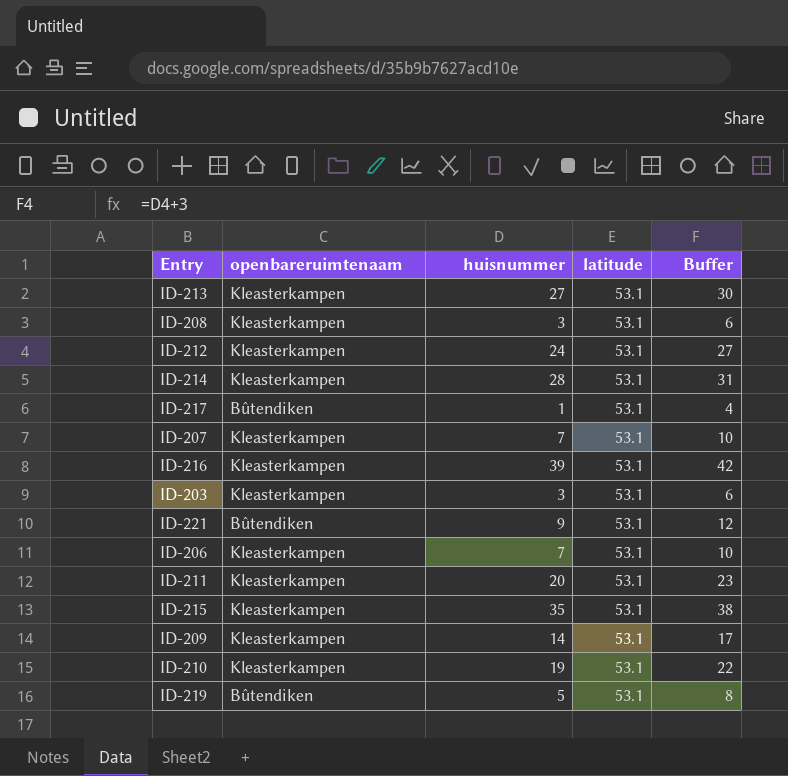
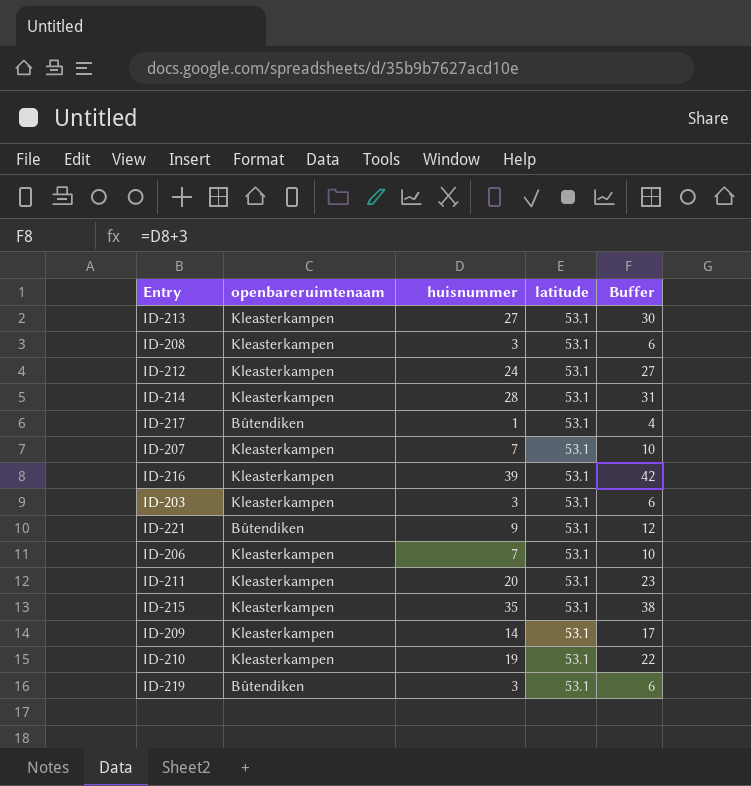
ID-219 | huisnummer: 5 -> 3
ID-219 | Buffer: 8 -> 6

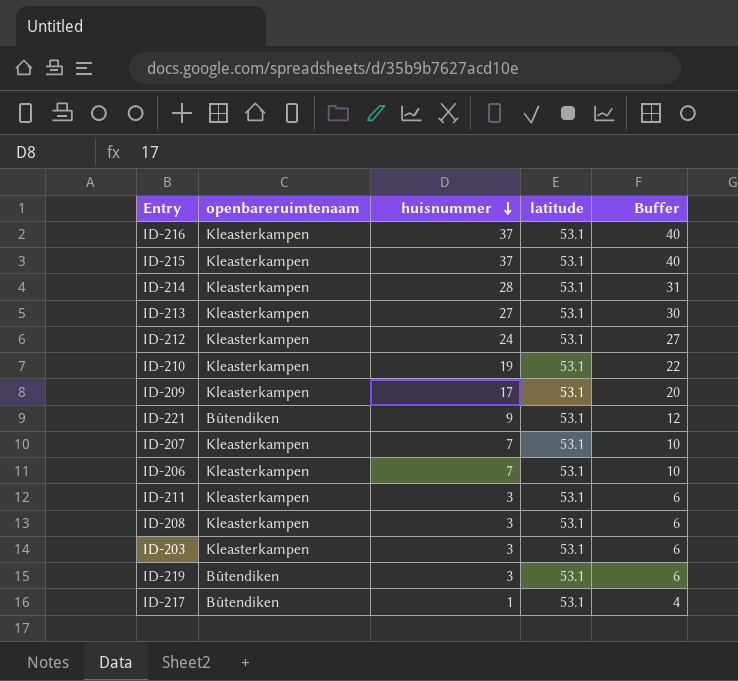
row order: none -> huisnummer descending
ID-216 | huisnummer: 39 -> 37
ID-216 | Buffer: 42 -> 40
ID-215 | huisnummer: 35 -> 37
ID-215 | Buffer: 38 -> 40
ID-209 | huisnummer: 14 -> 17
ID-209 | Buffer: 17 -> 20
ID-211 | huisnummer: 20 -> 3
ID-211 | Buffer: 23 -> 6

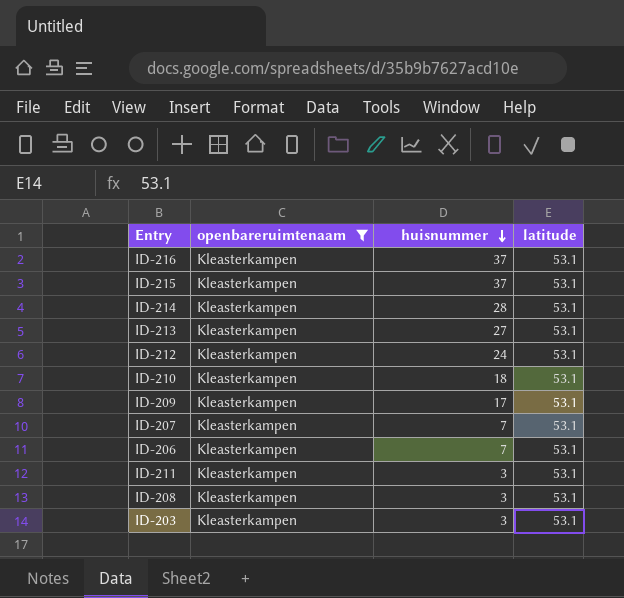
filter: none -> openbareruimtenaam = Kleasterkampen
column Buffer | formula: [huisnummer] + 3 -> none
ID-210 | huisnummer: 19 -> 18

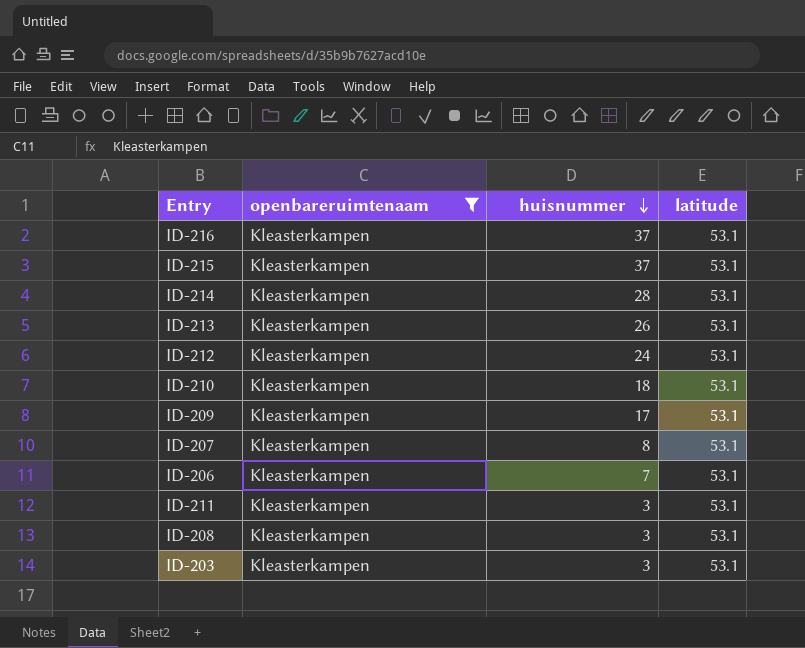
ID-213 | huisnummer: 27 -> 26
ID-207 | huisnummer: 7 -> 8

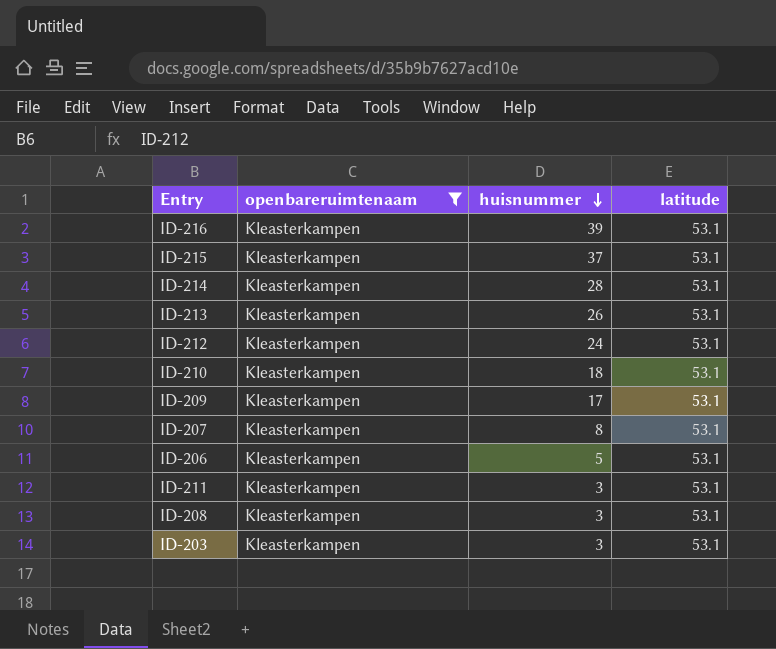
ID-216 | huisnummer: 37 -> 39
ID-206 | huisnummer: 7 -> 5

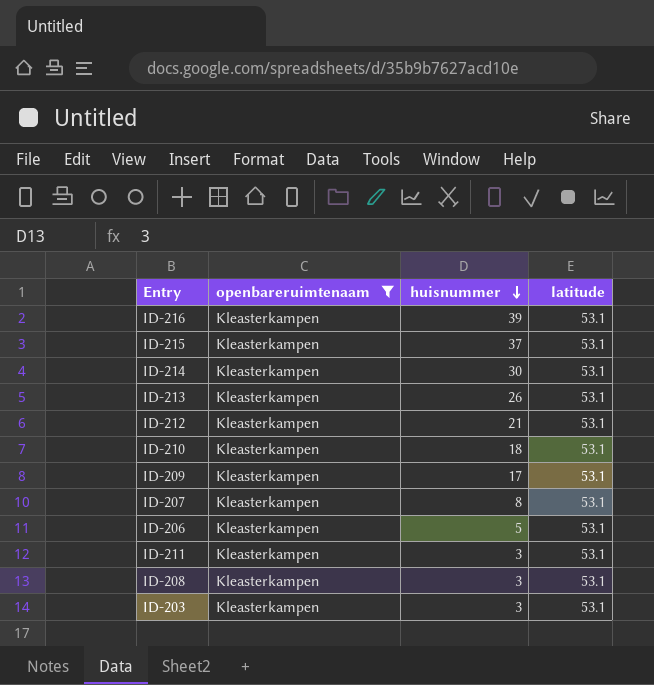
ID-214 | huisnummer: 28 -> 30
ID-212 | huisnummer: 24 -> 21

